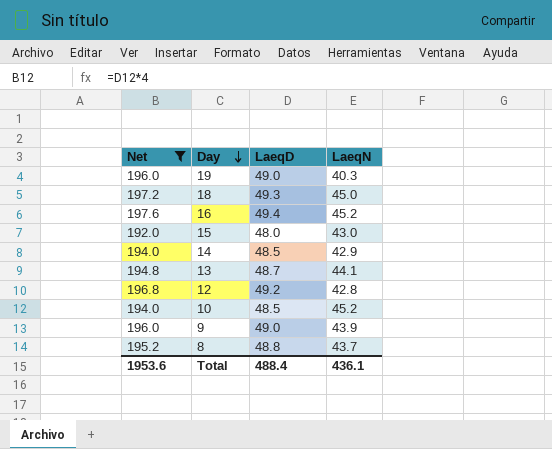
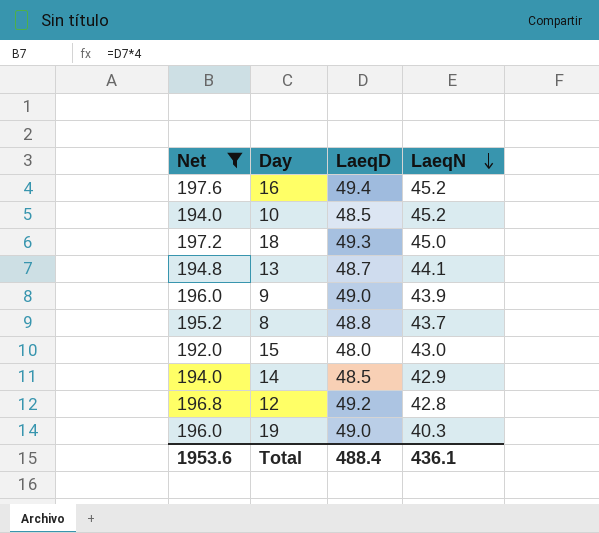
row order: Day descending -> LaeqN descending

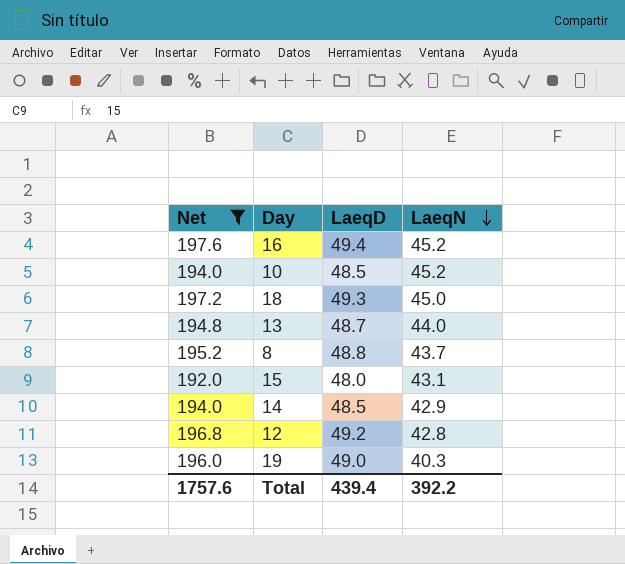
row 9: 196.0 | 49.0 | 43.9 -> none
13 | LaeqN: 44.1 -> 44.0
15 | LaeqN: 43.0 -> 43.1
Total | Net: 1953.6 -> 1757.6
Total | LaeqD: 488.4 -> 439.4
Total | LaeqN: 436.1 -> 392.2

